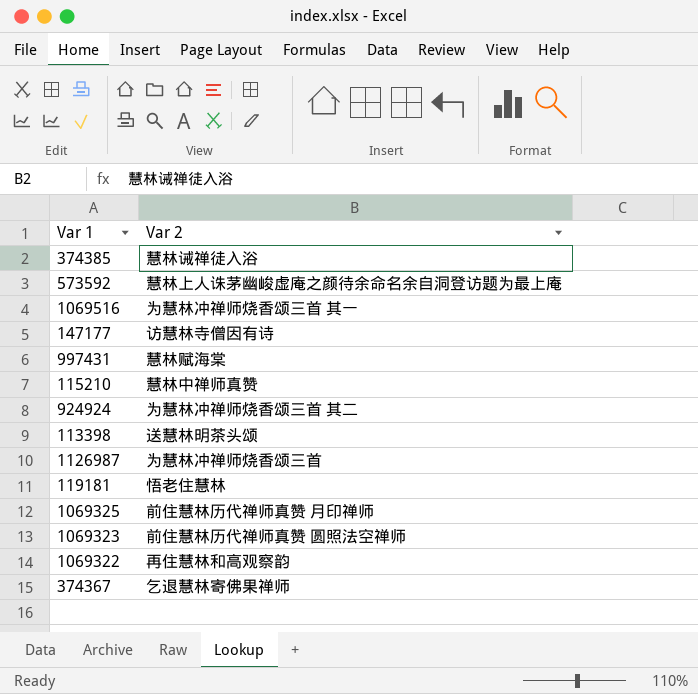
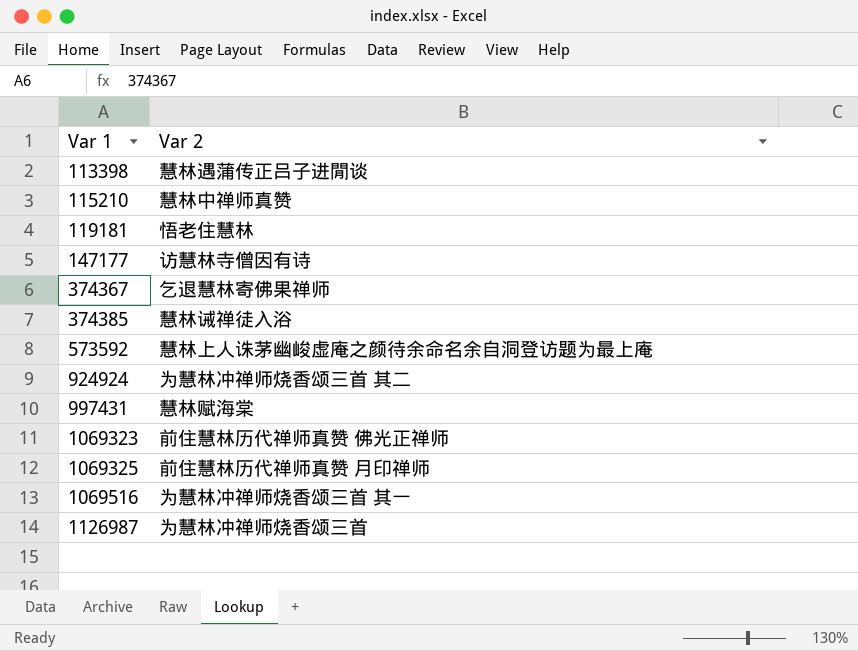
row order: none -> Var 1 ascending
row 1069322: 再住慧林和高观察韵 -> none
113398 | Var 2: 送慧林明茶头颂 -> 慧林遇蒲传正吕子进閒谈
1069323 | Var 2: 前住慧林历代禅师真赞 圆照法空禅师 -> 前住慧林历代禅师真赞 佛光正禅师

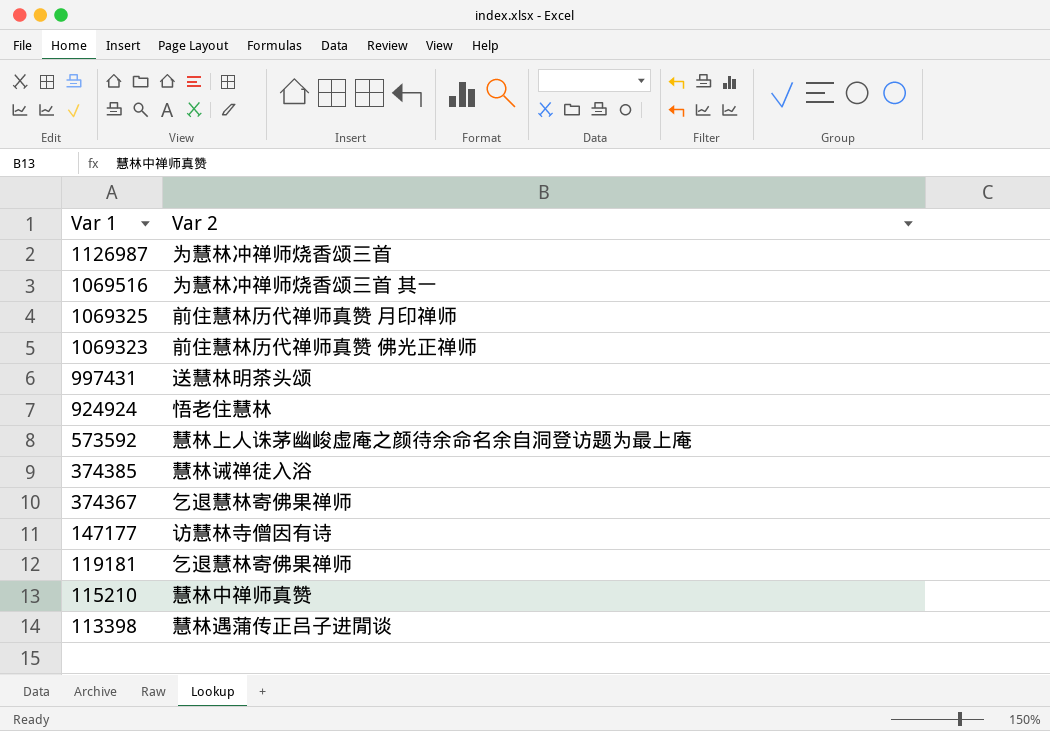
row order: Var 1 ascending -> Var 1 descending
997431 | Var 2: 慧林赋海棠 -> 送慧林明茶头颂
924924 | Var 2: 为慧林冲禅师烧香颂三首 其二 -> 悟老住慧林
119181 | Var 2: 悟老住慧林 -> 乞退慧林寄佛果禅师

